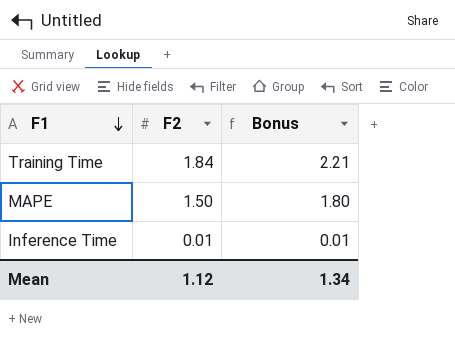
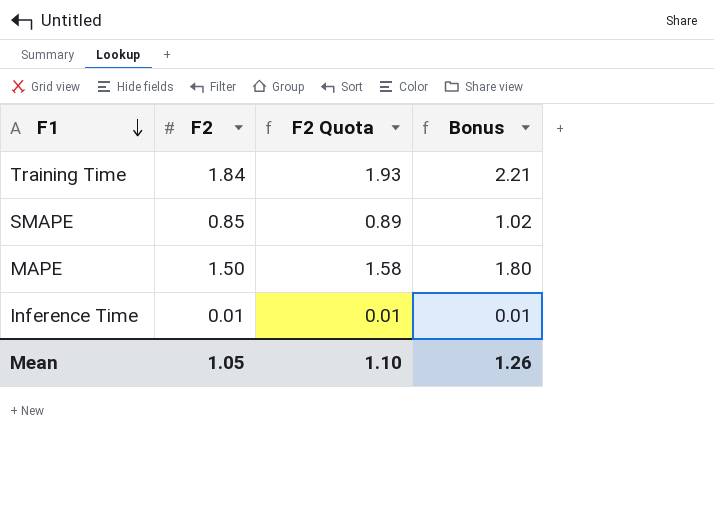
column F2 Quota | formula: none -> [F2] * 1.05
row SMAPE: none -> 0.85 | 0.89 | 1.02
Mean | F2: 1.12 -> 1.05
Mean | Bonus: 1.34 -> 1.26

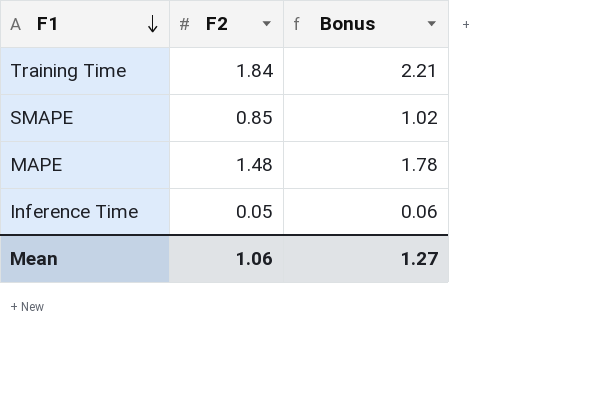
column F2 Quota | formula: [F2] * 1.05 -> none
MAPE | F2: 1.50 -> 1.48
MAPE | Bonus: 1.80 -> 1.78
Inference Time | F2: 0.01 -> 0.05
Inference Time | Bonus: 0.01 -> 0.06
Mean | F2: 1.05 -> 1.06
Mean | Bonus: 1.26 -> 1.27

